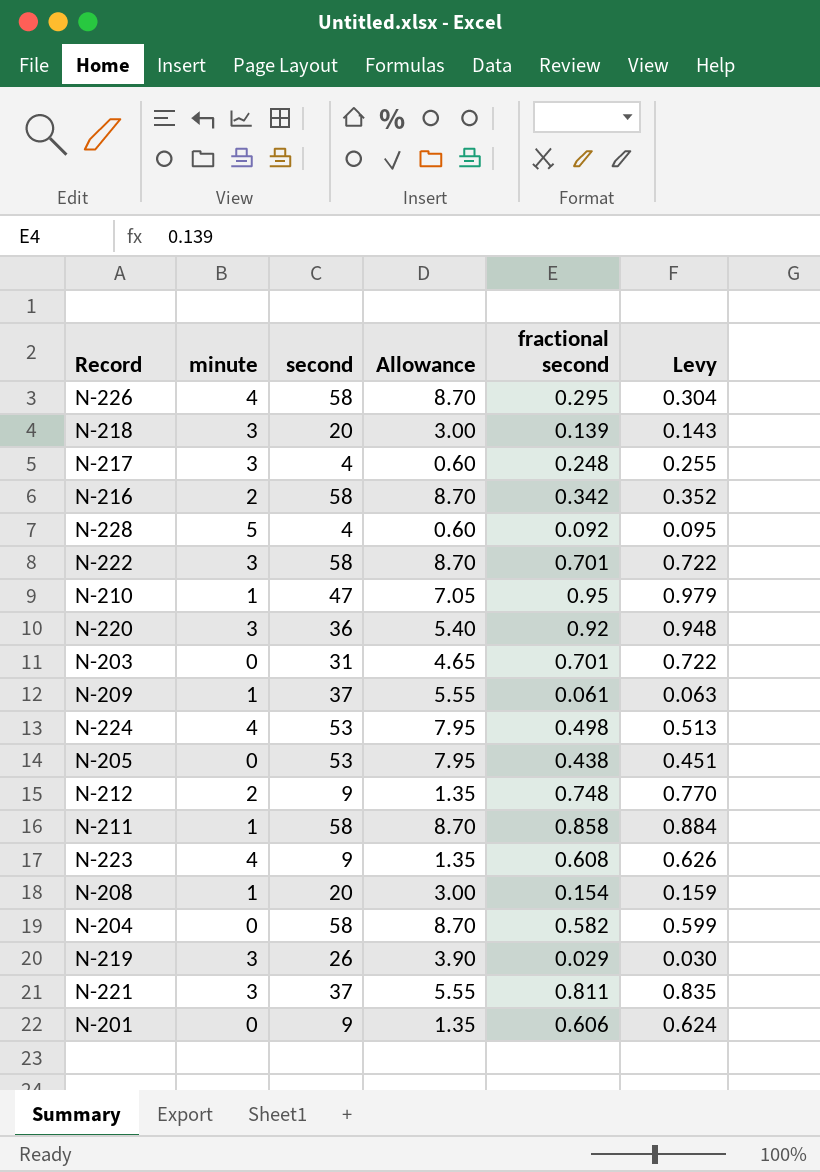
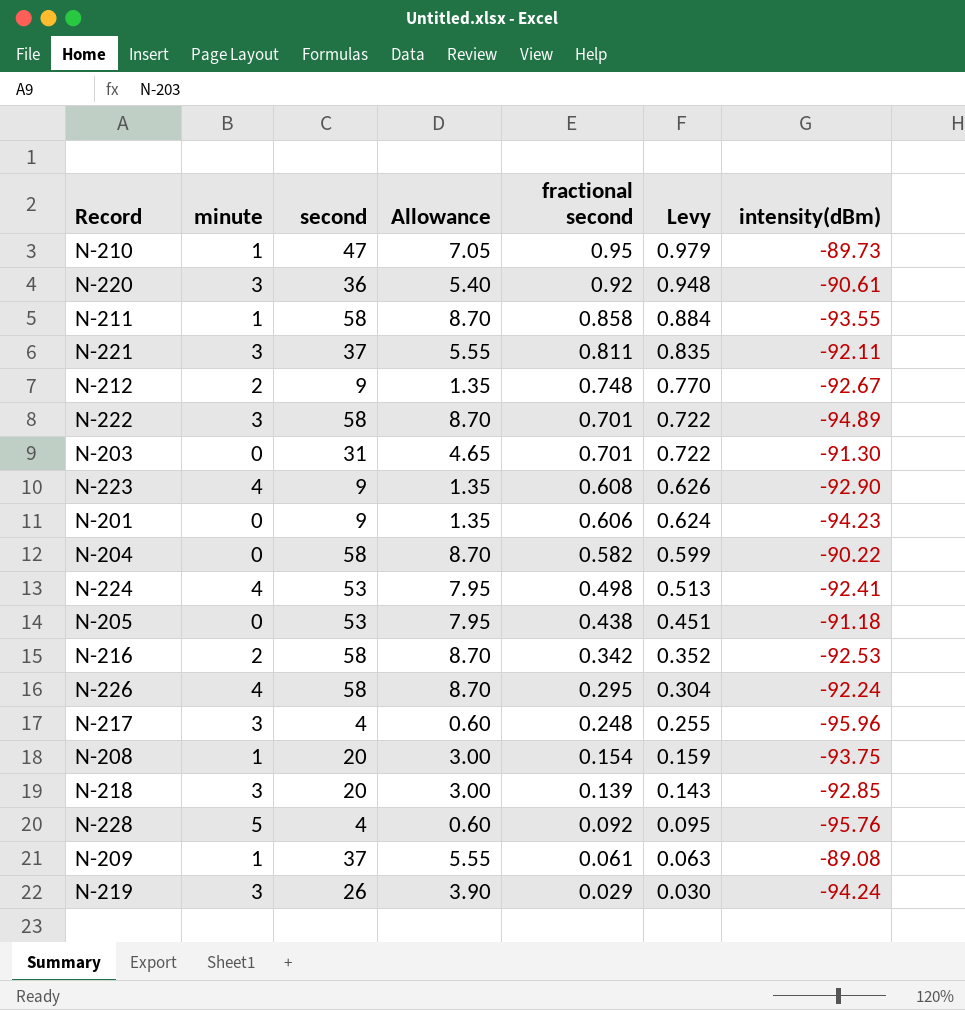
row order: none -> fractional second descending
column intensity(dBm) | position: none -> 7

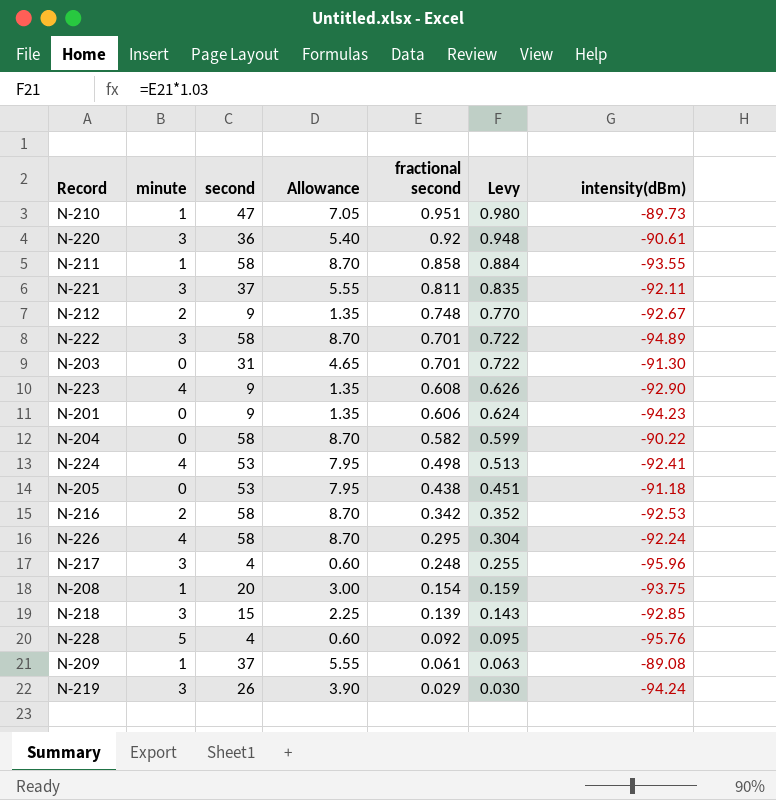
N-210 | fractional second: 0.95 -> 0.951
N-210 | Levy: 0.979 -> 0.980
N-218 | second: 20 -> 15
N-218 | Allowance: 3.00 -> 2.25

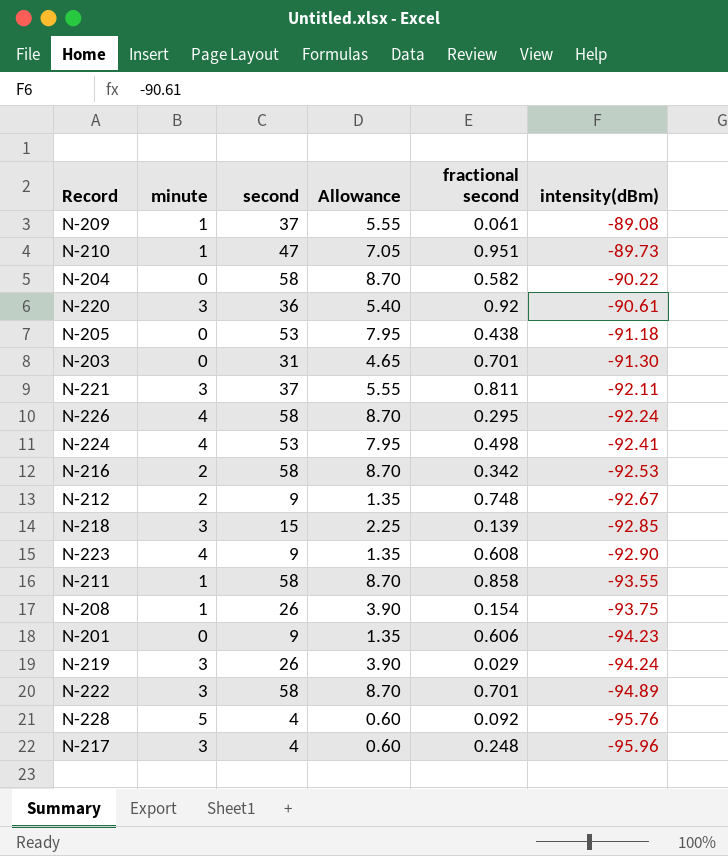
row order: fractional second descending -> intensity(dBm) descending
column Levy | formula: [fractional second] * 1.03 -> none
N-208 | second: 20 -> 26
N-208 | Allowance: 3.00 -> 3.90

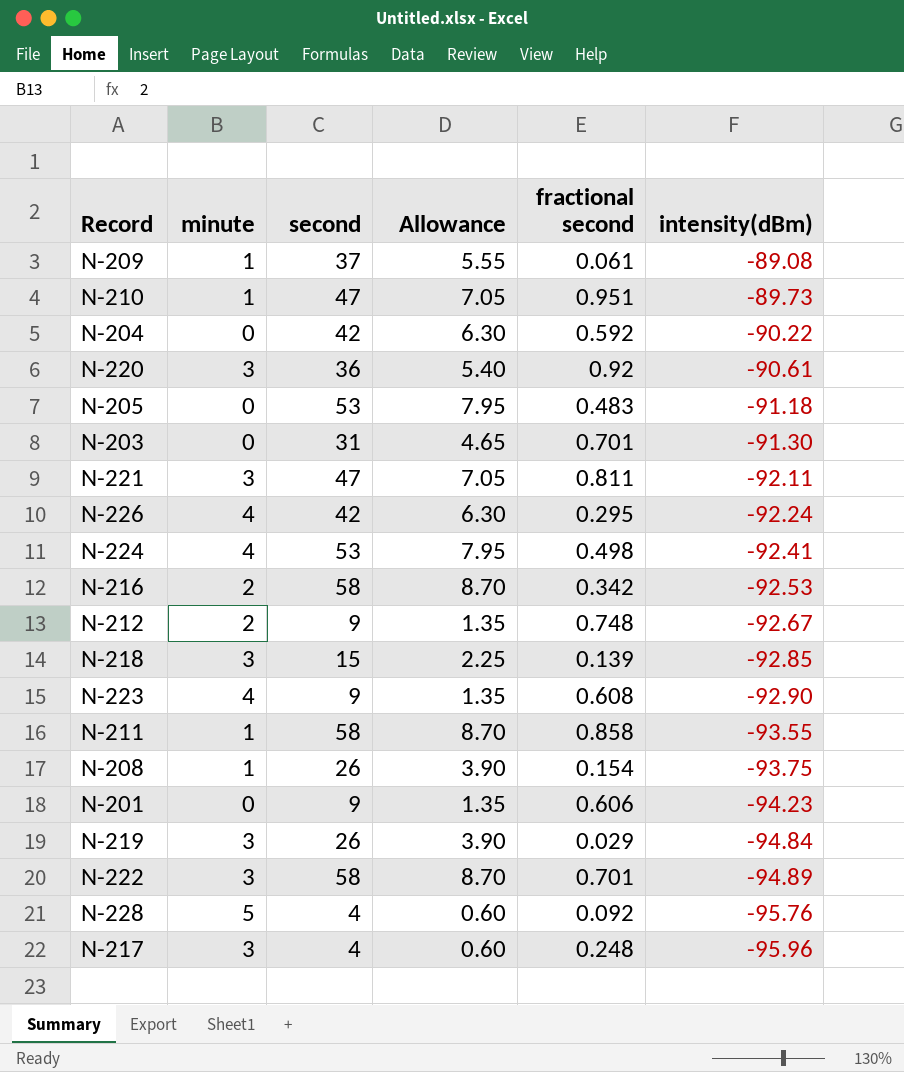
N-204 | second: 58 -> 42
N-204 | Allowance: 8.70 -> 6.30
N-204 | fractional second: 0.582 -> 0.592
N-205 | fractional second: 0.438 -> 0.483
N-221 | second: 37 -> 47
N-221 | Allowance: 5.55 -> 7.05
N-226 | second: 58 -> 42
N-226 | Allowance: 8.70 -> 6.30
N-219 | intensity(dBm): -94.24 -> -94.84

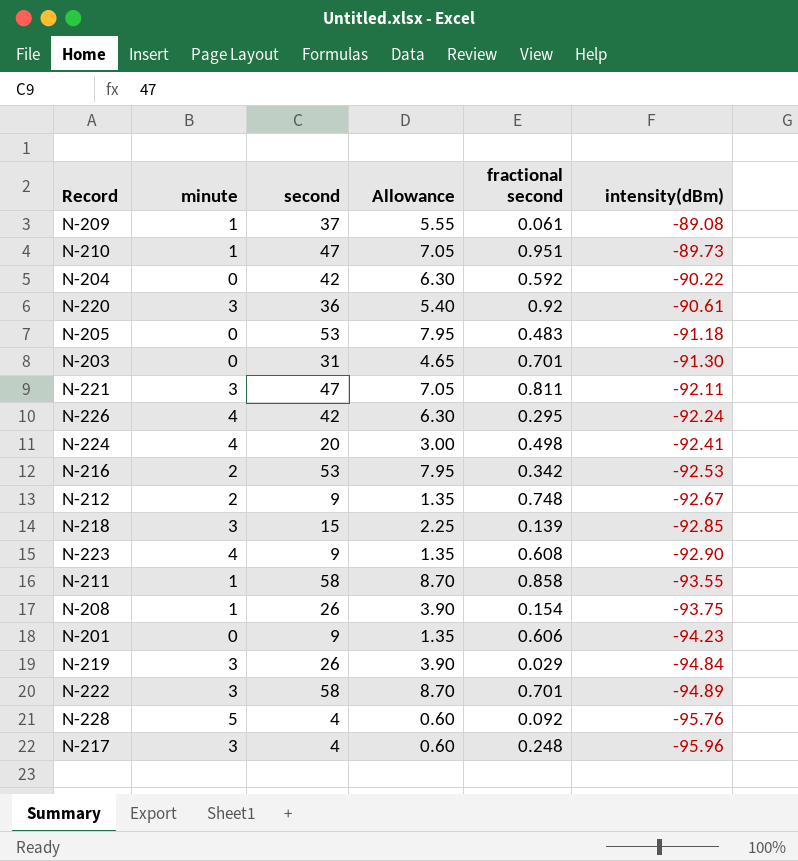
N-224 | second: 53 -> 20
N-224 | Allowance: 7.95 -> 3.00
N-216 | second: 58 -> 53
N-216 | Allowance: 8.70 -> 7.95

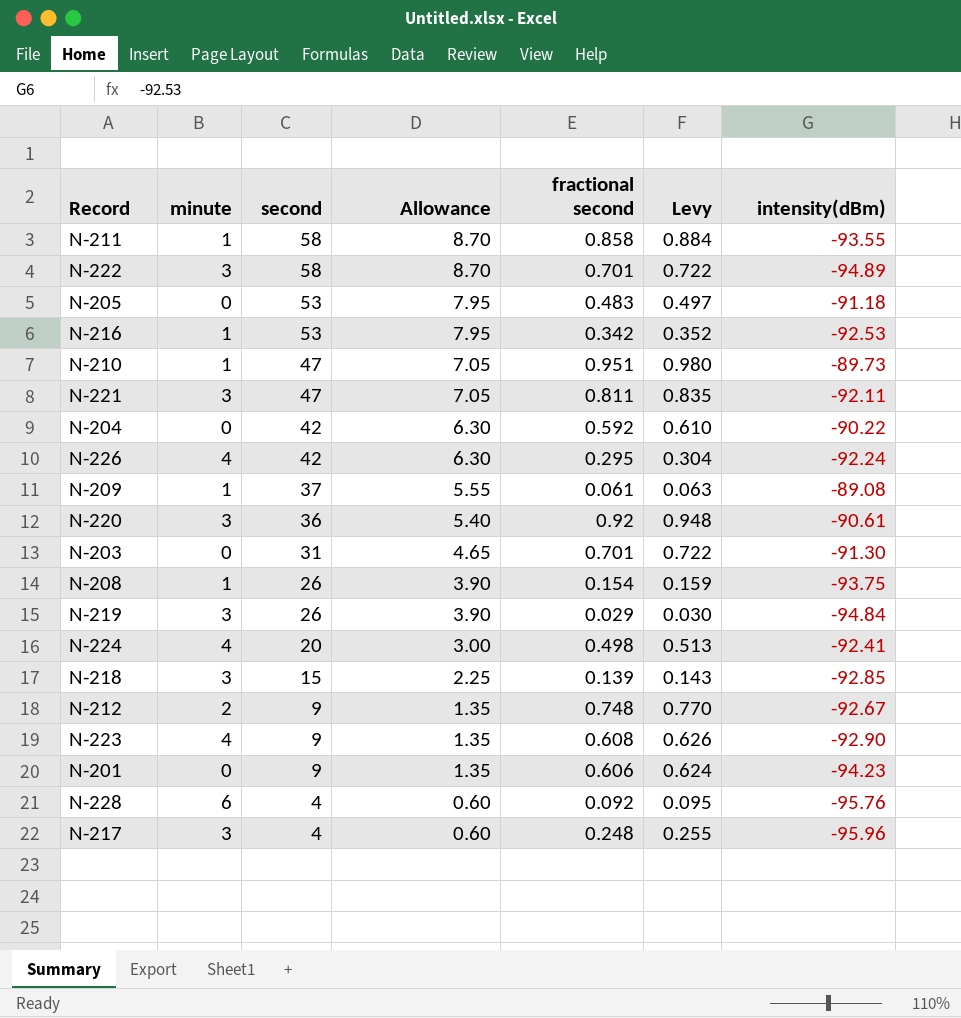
row order: intensity(dBm) descending -> second descending
column Levy | formula: none -> [fractional second] * 1.03
N-216 | minute: 2 -> 1
N-228 | minute: 5 -> 6

